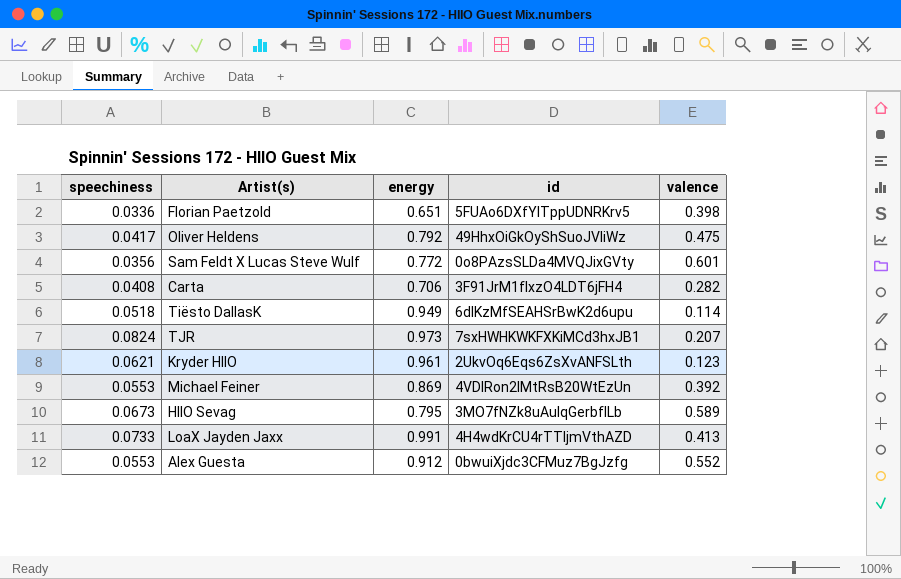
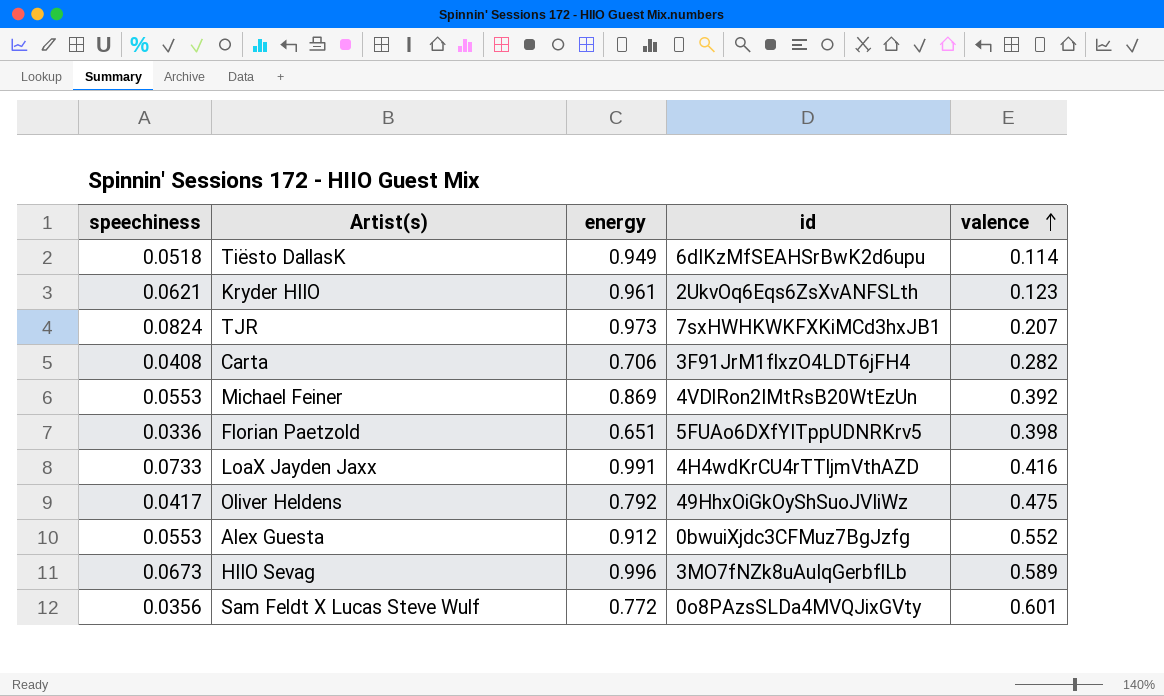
row order: none -> valence ascending
LoaX Jayden Jaxx | valence: 0.413 -> 0.416
HIIO Sevag | energy: 0.795 -> 0.996

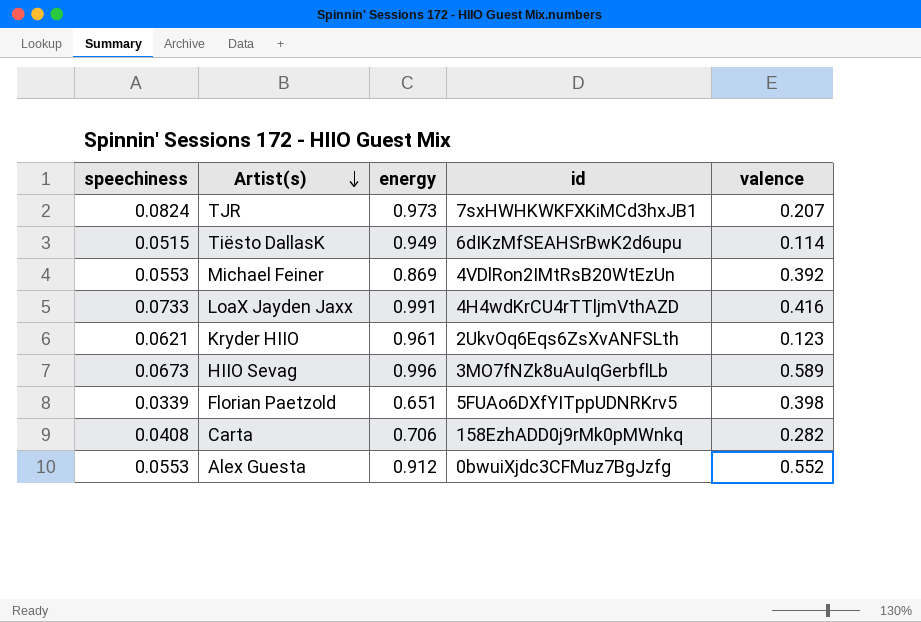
row order: valence ascending -> Artist(s) descending
row Oliver Heldens: 0.0417 | 0.792 | 49HhxOiGkOyShSuoJVIiWz | 0.475 -> none
row Sam Feldt X Lucas Steve Wulf: 0.0356 | 0.772 | 0o8PAzsSLDa4MVQJixGVty | 0.601 -> none
Tiësto DallasK | speechiness: 0.0518 -> 0.0515
Florian Paetzold | speechiness: 0.0336 -> 0.0339
Carta | id: 3F91JrM1flxzO4LDT6jFH4 -> 158EzhADD0j9rMk0pMWnkq

